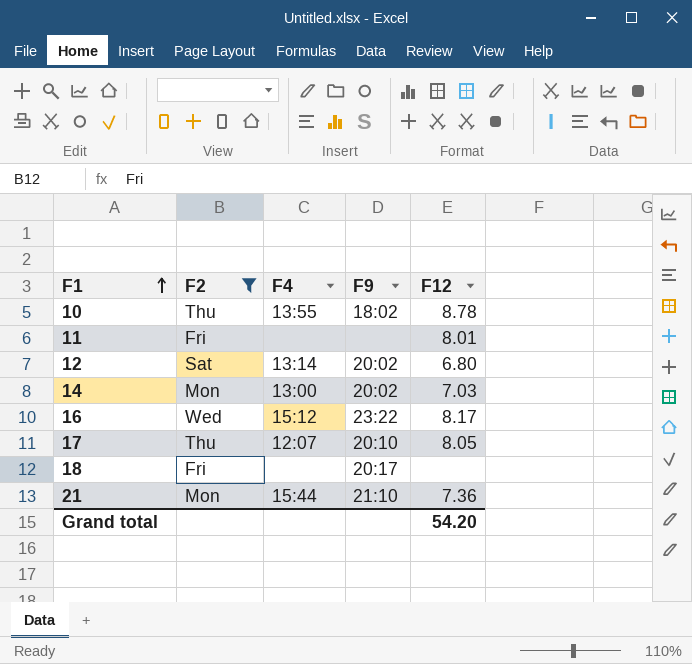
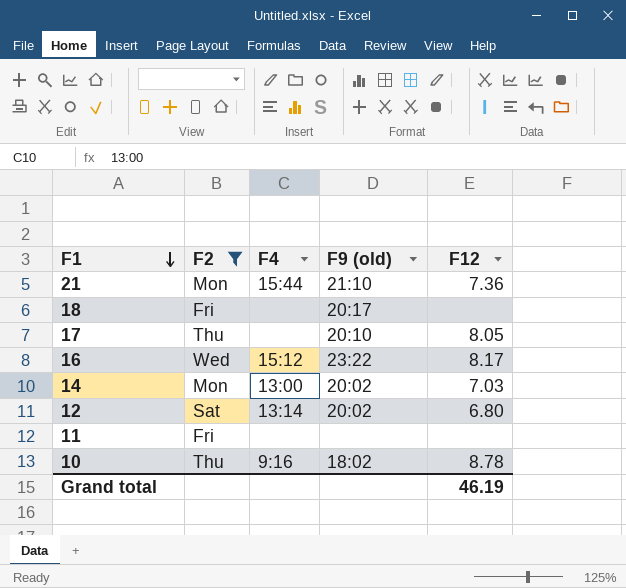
row order: F1 ascending -> F1 descending
column name: F9 -> F9 (old)
17 | F4: 12:07 -> none
11 | F12: 8.01 -> none
10 | F4: 13:55 -> 9:16
Grand total | F12: 54.20 -> 46.19

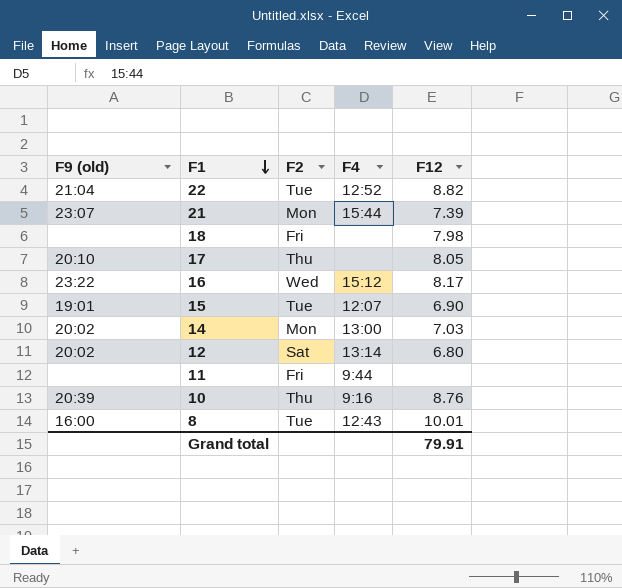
filter: F2 != Tue -> none
column F9 (old) | position: 4 -> 1
21 | F9 (old): 21:10 -> 23:07
21 | F12: 7.36 -> 7.39
18 | F9 (old): 20:17 -> none
18 | F12: none -> 7.98
11 | F4: none -> 9:44
10 | F9 (old): 18:02 -> 20:39
10 | F12: 8.78 -> 8.76
Grand total | F12: 46.19 -> 79.91

